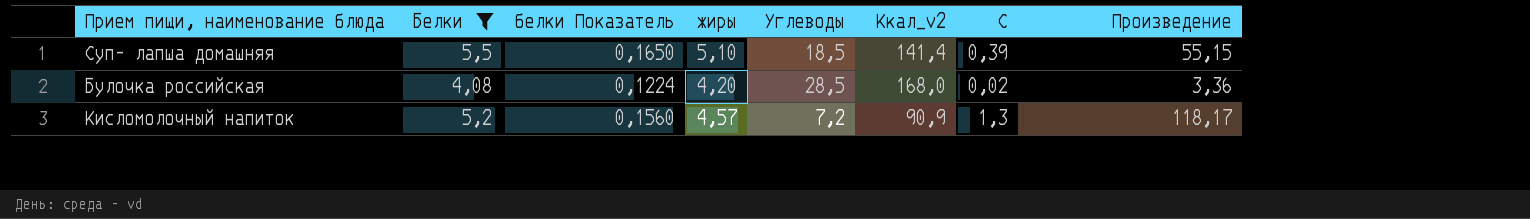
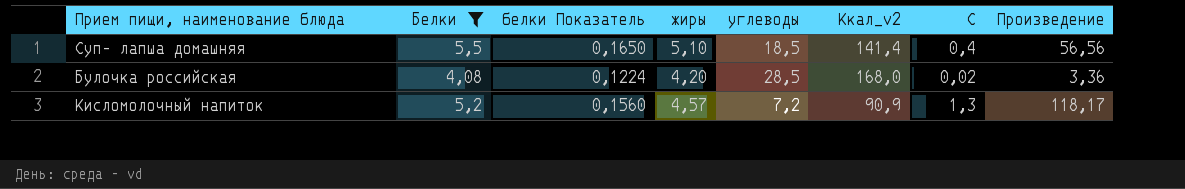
column name: Углеводы -> углеводы
Суп- лапша домашняя | С: 0,39 -> 0,4
Суп- лапша домашняя | Произведение: 55,15 -> 56,56

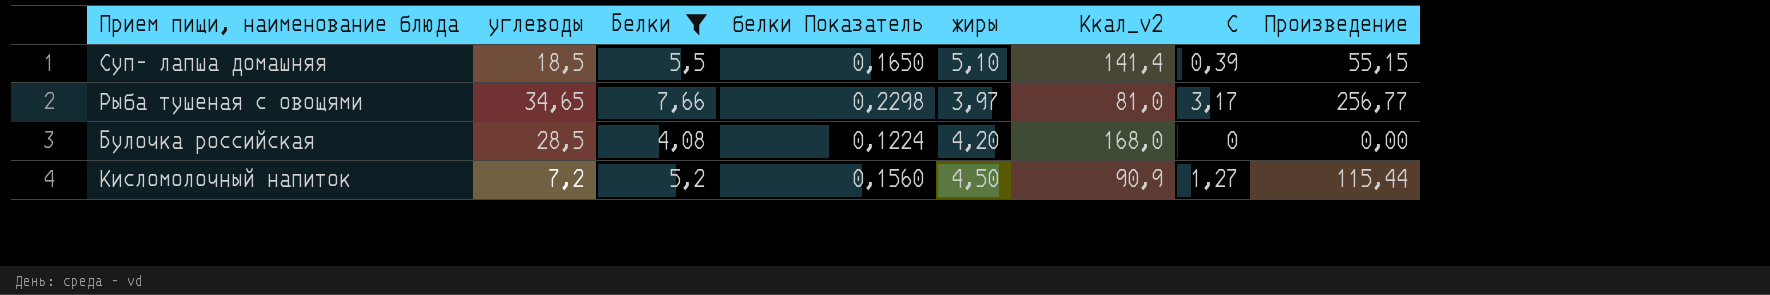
column углеводы | position: 5 -> 2
Суп- лапша домашняя | С: 0,4 -> 0,39
Суп- лапша домашняя | Произведение: 56,56 -> 55,15
row Рыба тушеная с овощями: none -> 34,65 | 7,66 | 0,2298 | 3,97 | 81,0 | 3,17 | 256,77
Булочка российская | С: 0,02 -> 0
Булочка российская | Произведение: 3,36 -> 0,00
Кисломолочный напиток | жиры: 4,57 -> 4,50
Кисломолочный напиток | С: 1,3 -> 1,27
Кисломолочный напиток | Произведение: 118,17 -> 115,44

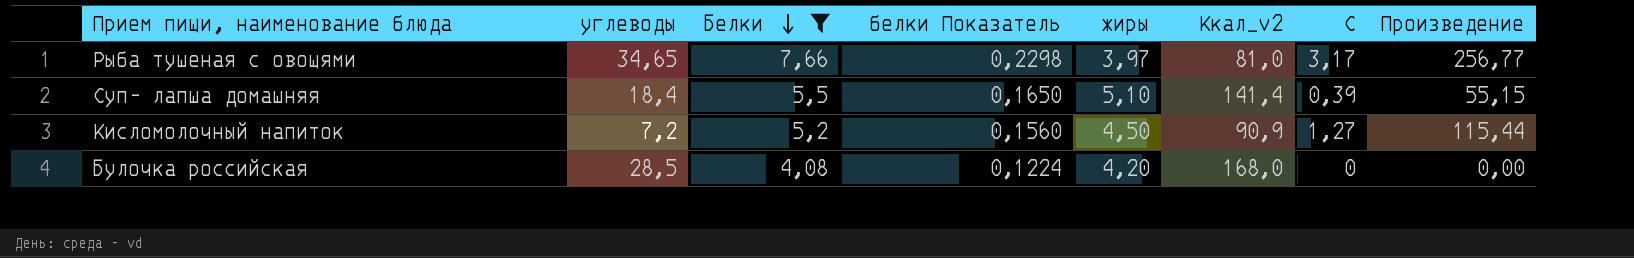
row order: none -> Белки descending
Суп- лапша домашняя | углеводы: 18,5 -> 18,4

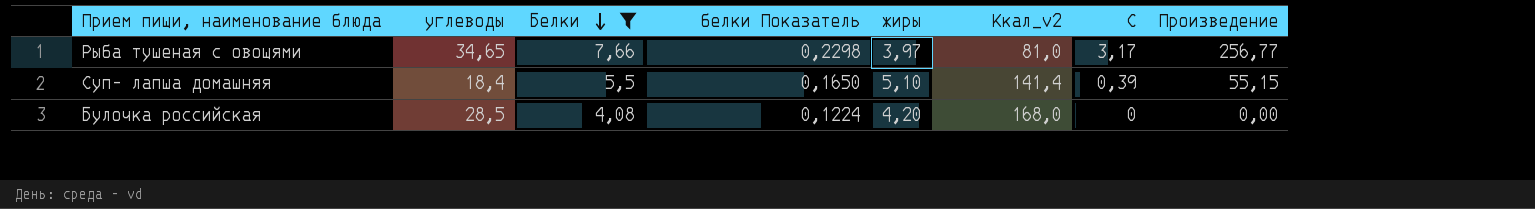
row Кисломолочный напиток: 7,2 | 5,2 | 0,1560 | 4,50 | 90,9 | 1,27 | 115,44 -> none

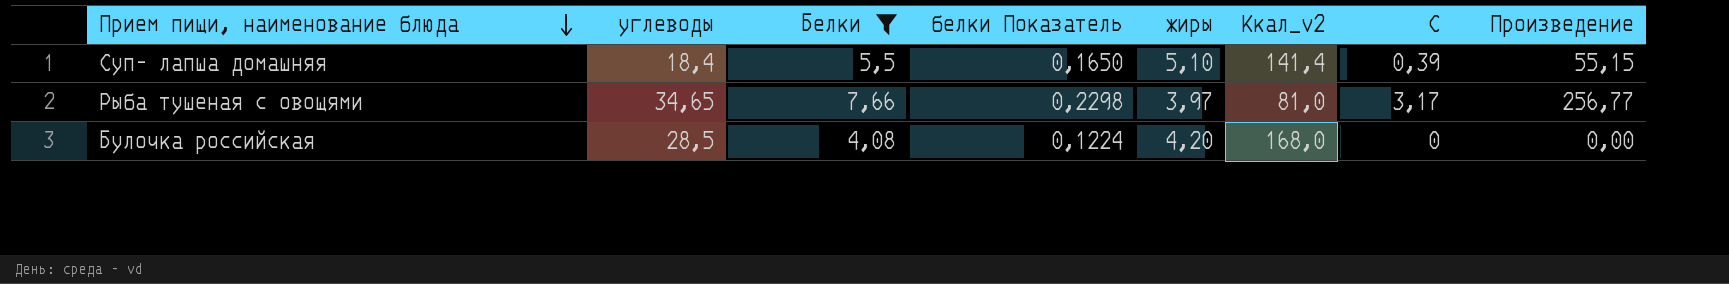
row order: Белки descending -> Прием пищи, наименование блюда descending

